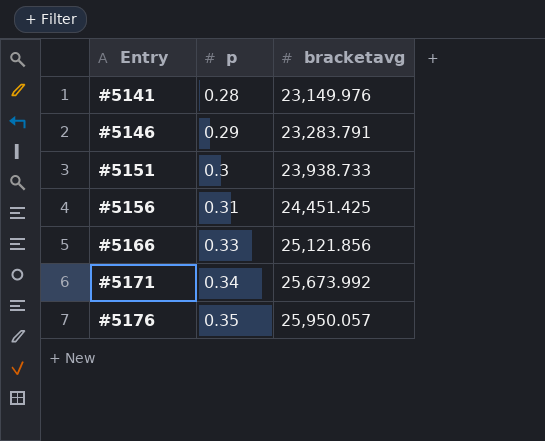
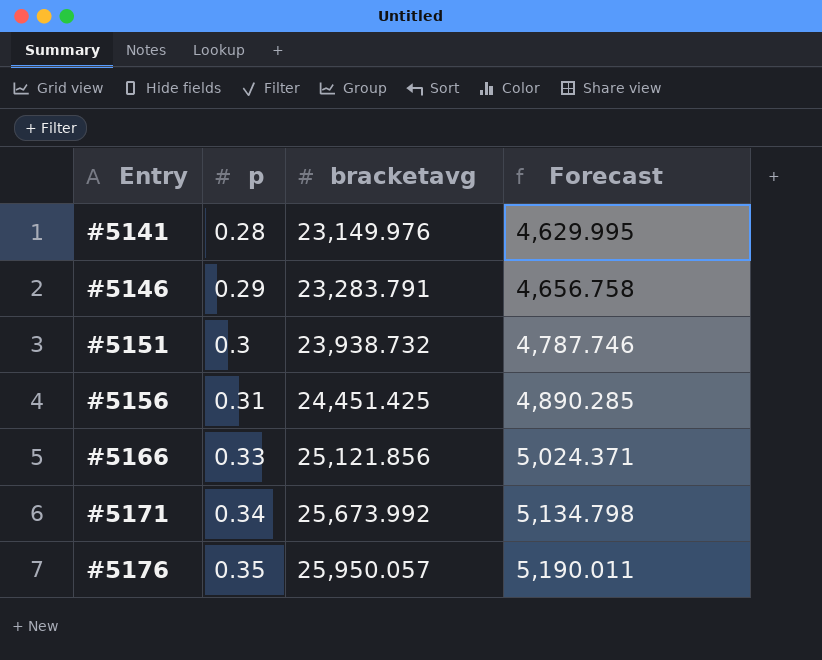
column Forecast | formula: none -> [bracketavg] * 0.2
#5151 | bracketavg: 23,938.733 -> 23,938.732

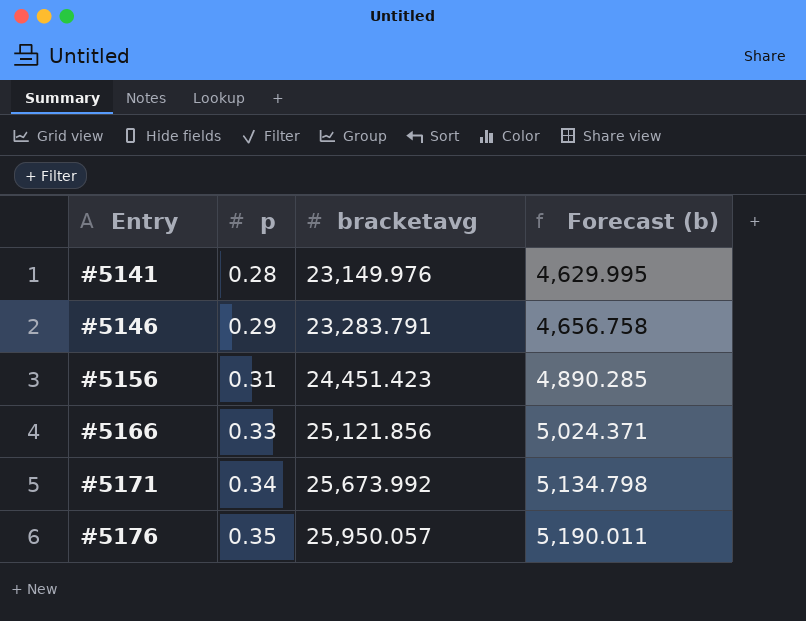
column name: Forecast -> Forecast (b)
row #5151: 0.3 | 23,938.732 | 4,787.746 -> none
#5156 | bracketavg: 24,451.425 -> 24,451.423

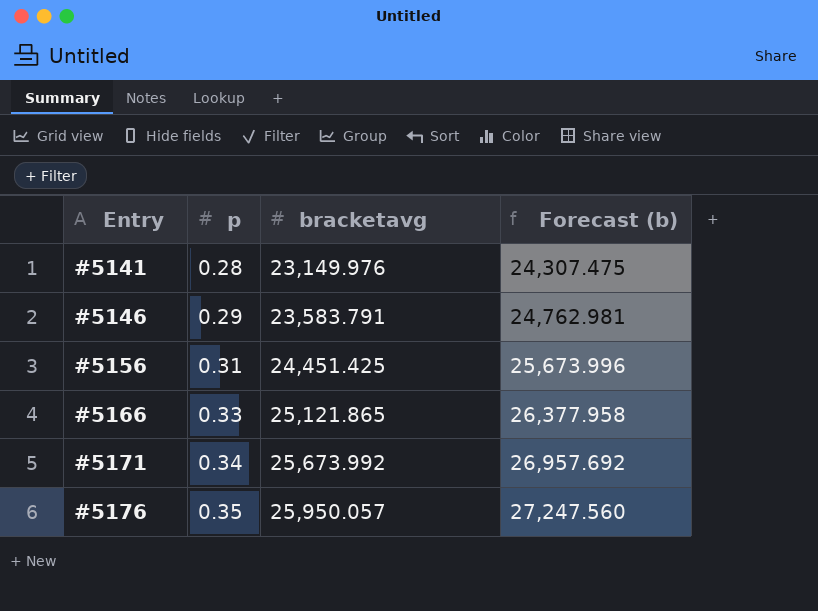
column Forecast (b) | formula: [bracketavg] * 0.2 -> [bracketavg] * 1.05
#5146 | bracketavg: 23,283.791 -> 23,583.791
#5156 | bracketavg: 24,451.423 -> 24,451.425
#5166 | bracketavg: 25,121.856 -> 25,121.865

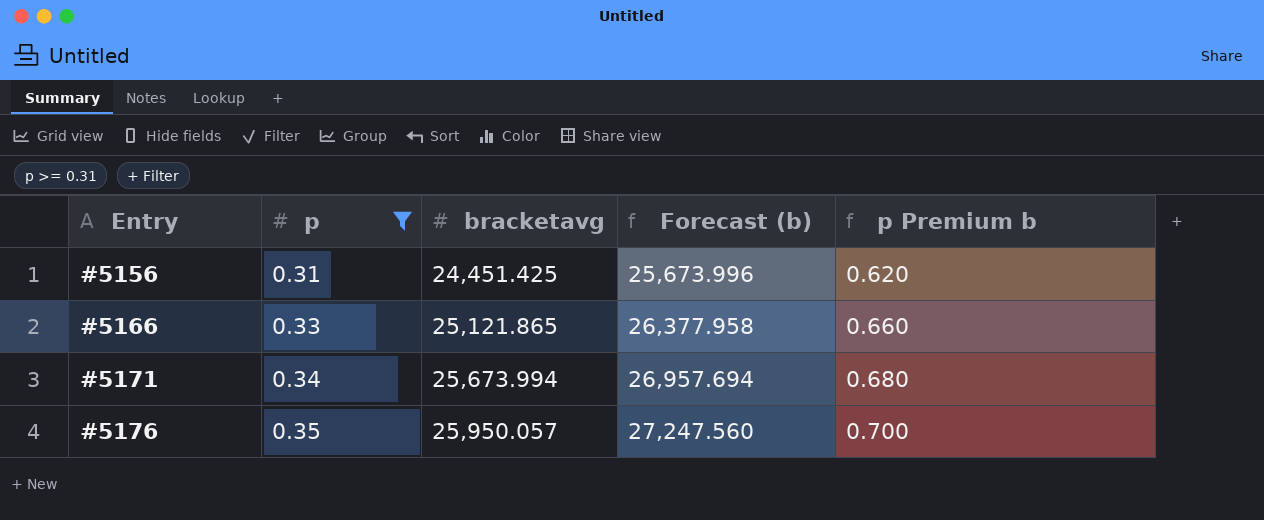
filter: none -> p >= 0.31
column p Premium b | formula: none -> [p] * 2
#5171 | bracketavg: 25,673.992 -> 25,673.994
#5171 | Forecast (b): 26,957.692 -> 26,957.694

